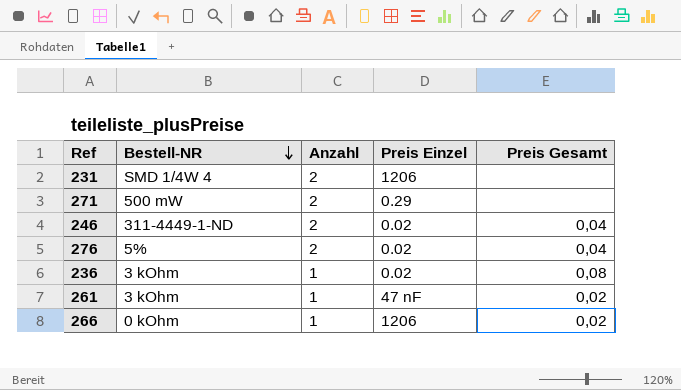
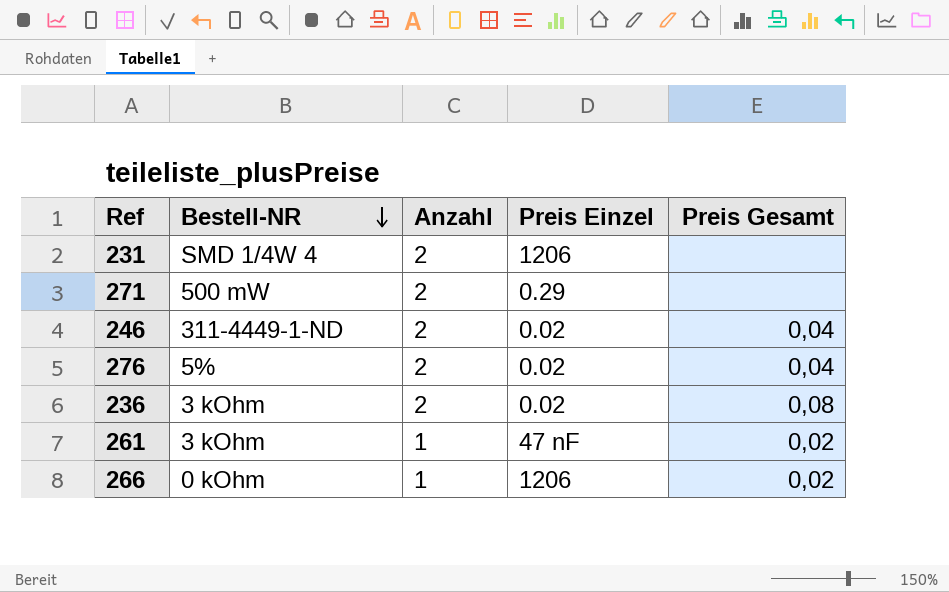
236 | Anzahl: 1 -> 2

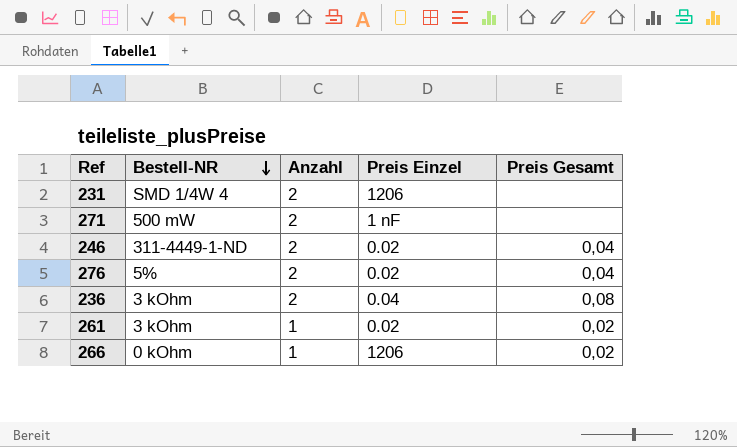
271 | Preis Einzel: 0.29 -> 1 nF
236 | Preis Einzel: 0.02 -> 0.04
261 | Preis Einzel: 47 nF -> 0.02

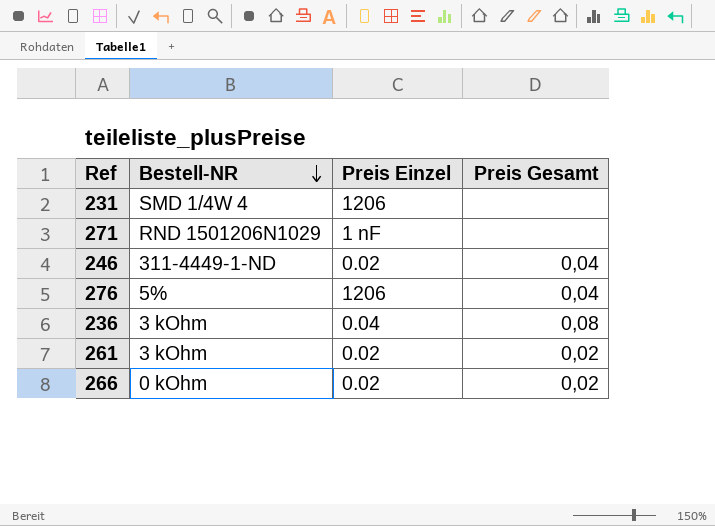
column Anzahl | position: 3 -> none
271 | Bestell-NR: 500 mW -> RND 1501206N1029
276 | Preis Einzel: 0.02 -> 1206
266 | Preis Einzel: 1206 -> 0.02

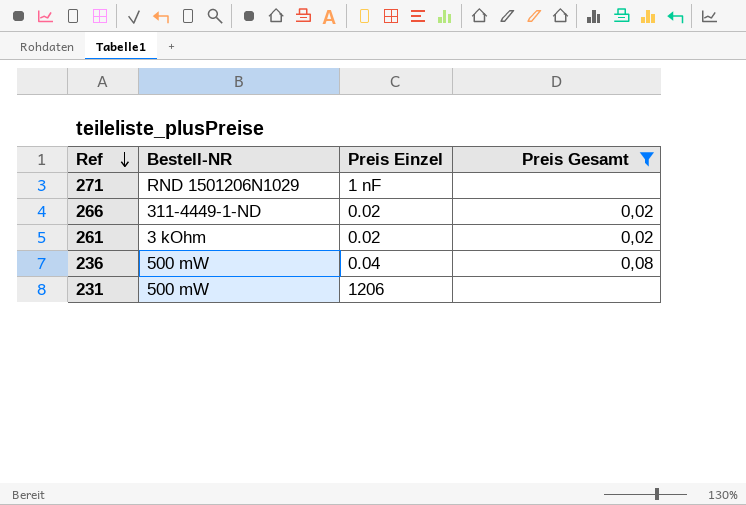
filter: none -> Preis Gesamt != 0,04
row order: Bestell-NR descending -> Ref descending
266 | Bestell-NR: 0 kOhm -> 311-4449-1-ND
236 | Bestell-NR: 3 kOhm -> 500 mW
231 | Bestell-NR: SMD 1/4W 4 -> 500 mW

